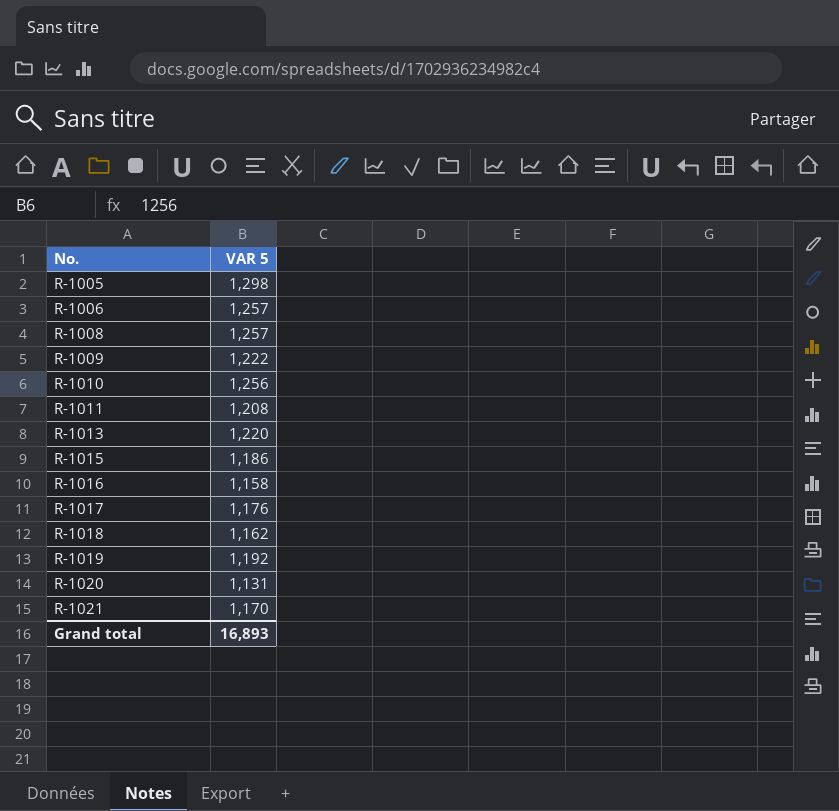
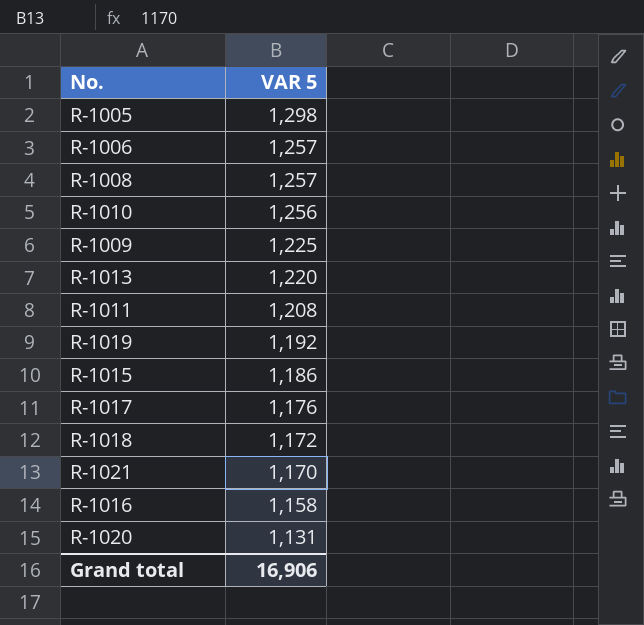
row order: No. ascending -> VAR 5 descending
R-1009 | VAR 5: 1,222 -> 1,225
R-1018 | VAR 5: 1,162 -> 1,172
Grand total | VAR 5: 16,893 -> 16,906

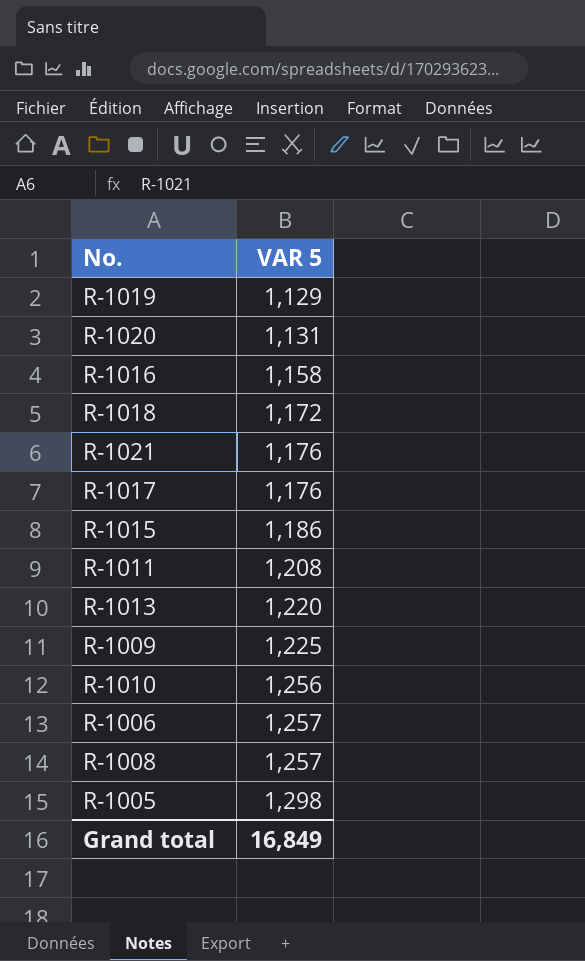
row order: VAR 5 descending -> VAR 5 ascending
R-1019 | VAR 5: 1,192 -> 1,129
R-1021 | VAR 5: 1,170 -> 1,176
Grand total | VAR 5: 16,906 -> 16,849

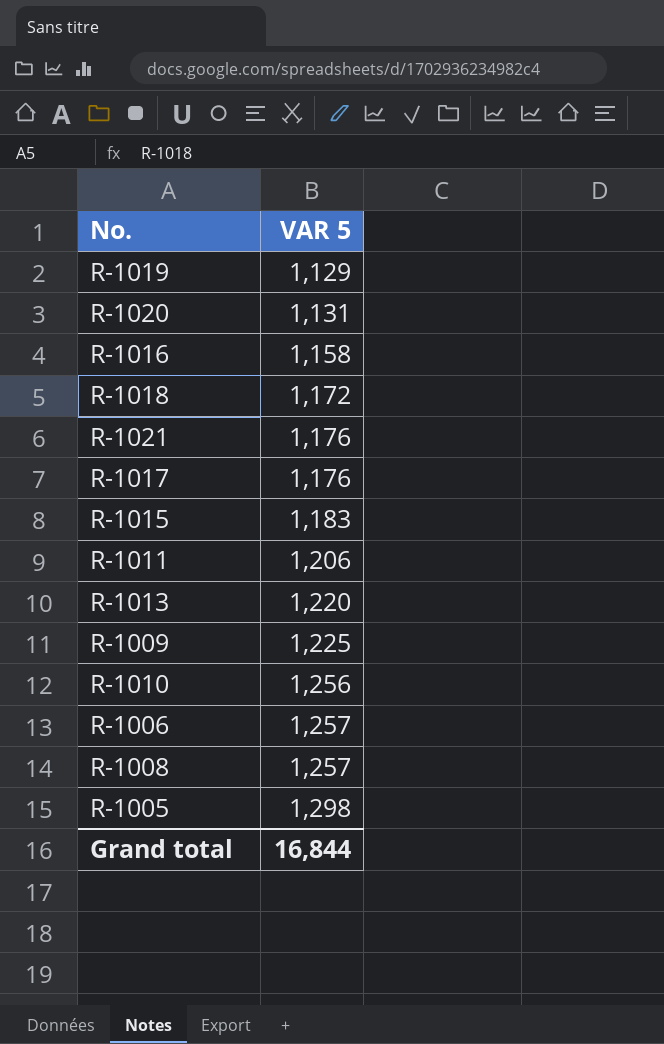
R-1015 | VAR 5: 1,186 -> 1,183
R-1011 | VAR 5: 1,208 -> 1,206
Grand total | VAR 5: 16,849 -> 16,844

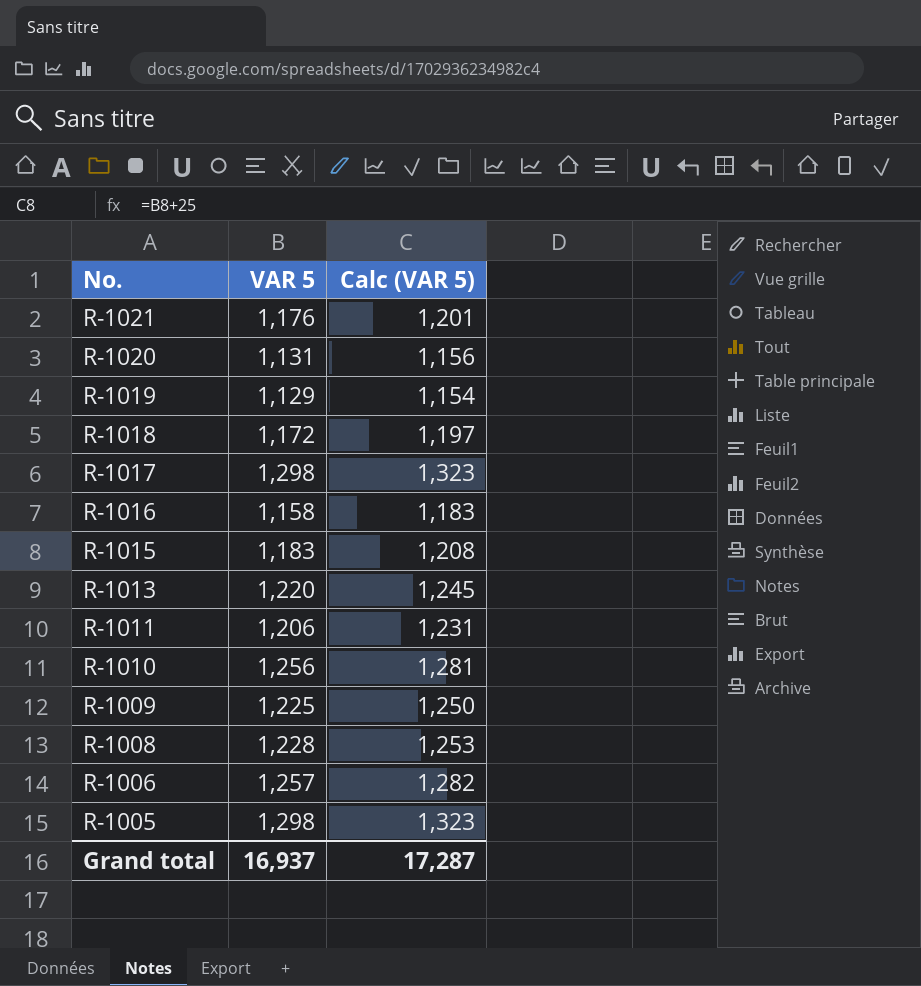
row order: VAR 5 ascending -> No. descending
column Calc (VAR 5) | formula: none -> [VAR 5] + 25
R-1017 | VAR 5: 1,176 -> 1,298
R-1008 | VAR 5: 1,257 -> 1,228
Grand total | VAR 5: 16,844 -> 16,937

